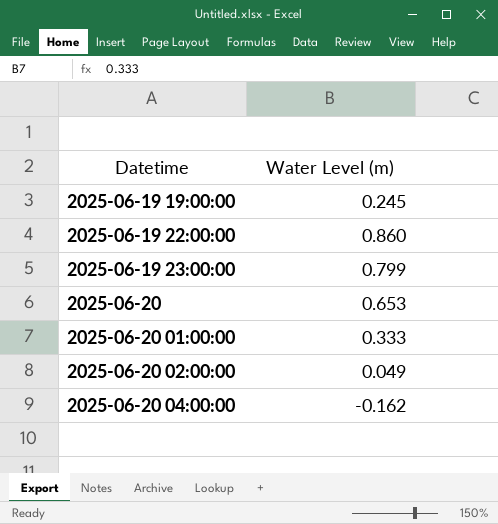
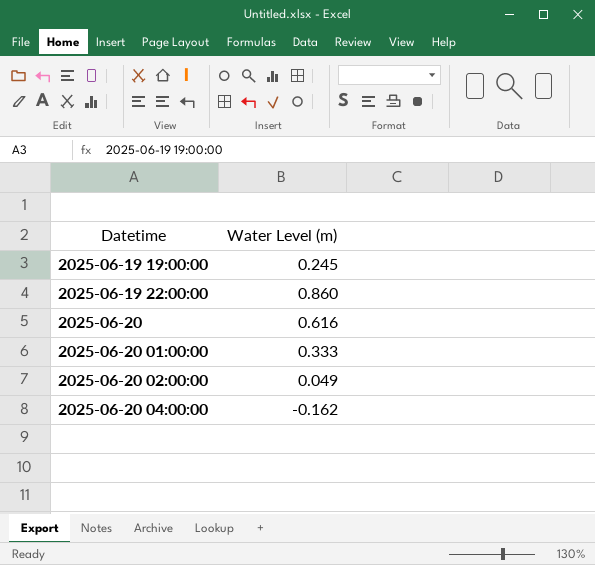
row 2025-06-19 23:00:00: 0.799 -> none
2025-06-20 | Water Level (m): 0.653 -> 0.616

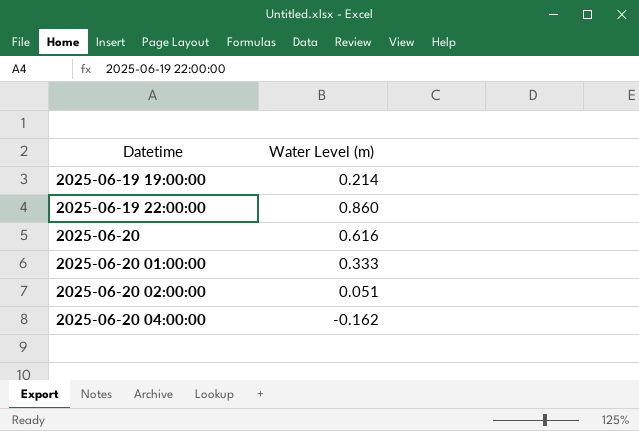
2025-06-19 19:00:00 | Water Level (m): 0.245 -> 0.214
2025-06-20 02:00:00 | Water Level (m): 0.049 -> 0.051

